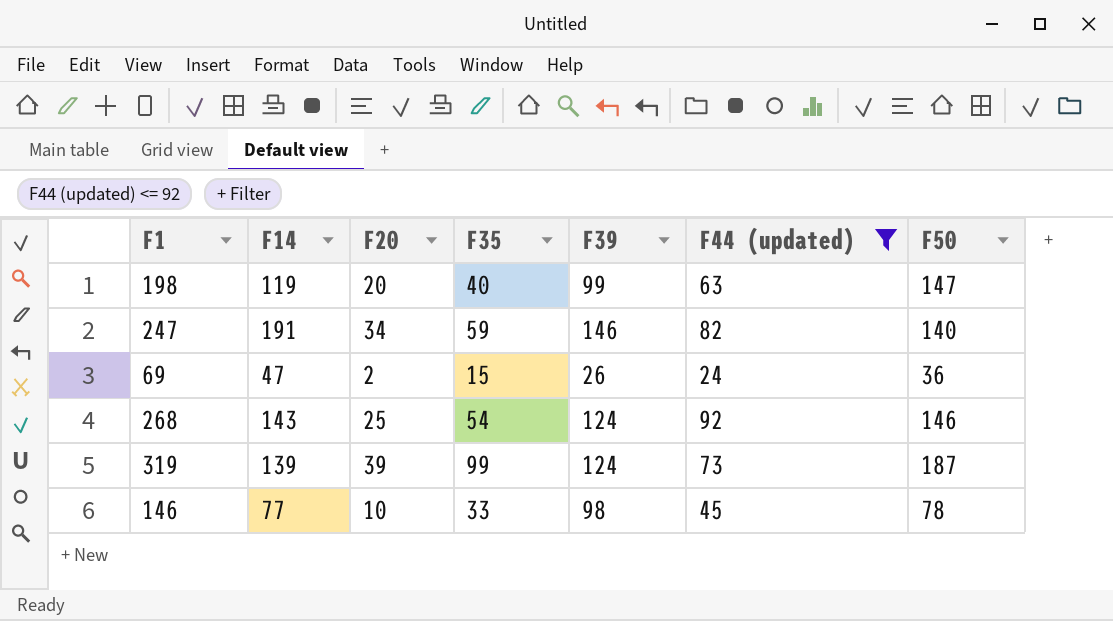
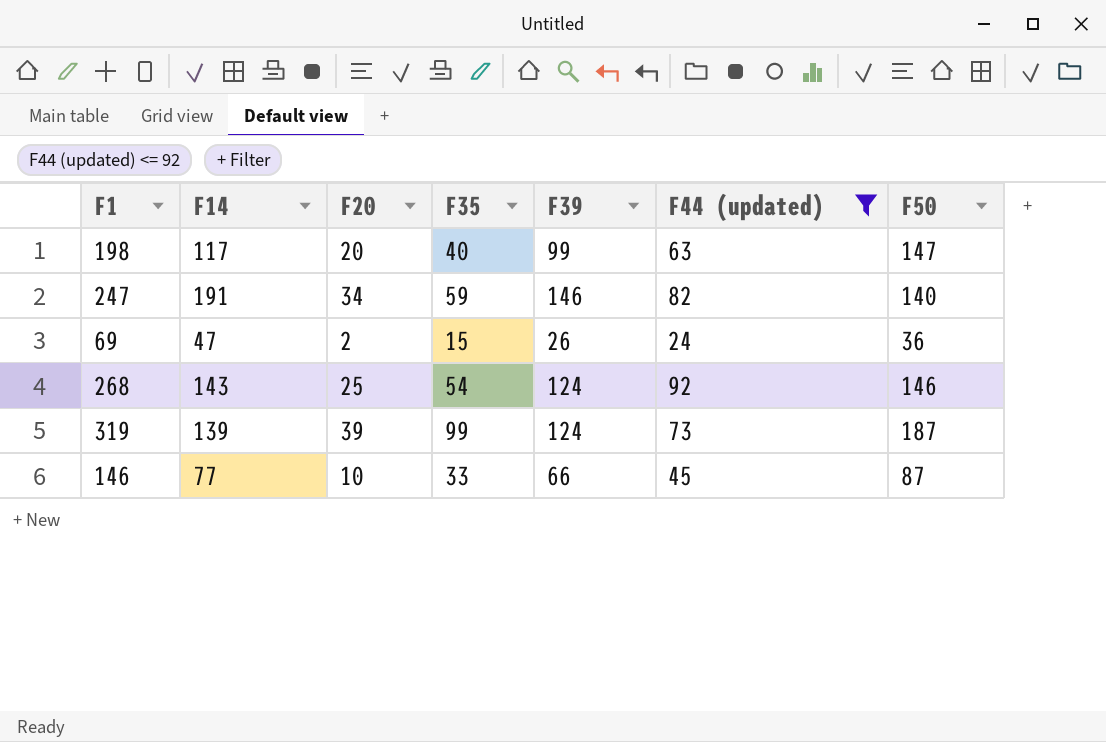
198 | F14: 119 -> 117
146 | F39: 98 -> 66
146 | F50: 78 -> 87

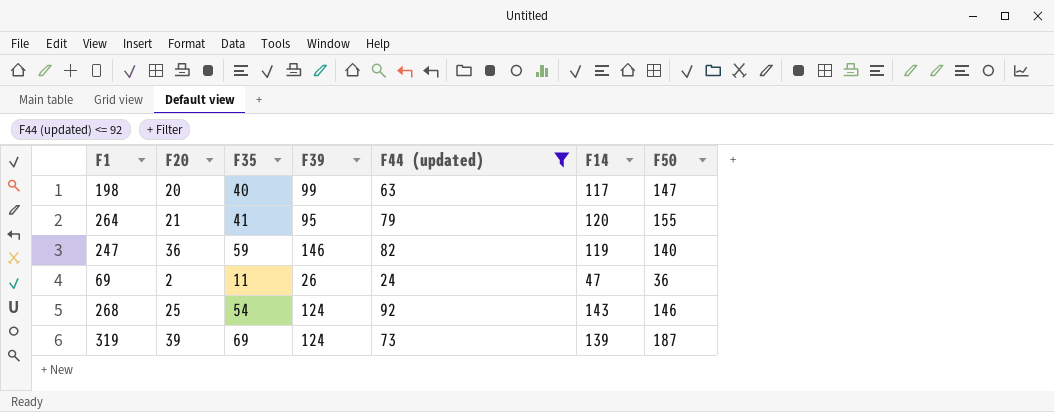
column F14 | position: 2 -> 6
row 146: 77 | 10 | 33 | 66 | 45 | 87 -> none
row 264: none -> 21 | 41 | 95 | 79 | 120 | 155
247 | F20: 34 -> 36
247 | F14: 191 -> 119
69 | F35: 15 -> 11
319 | F35: 99 -> 69

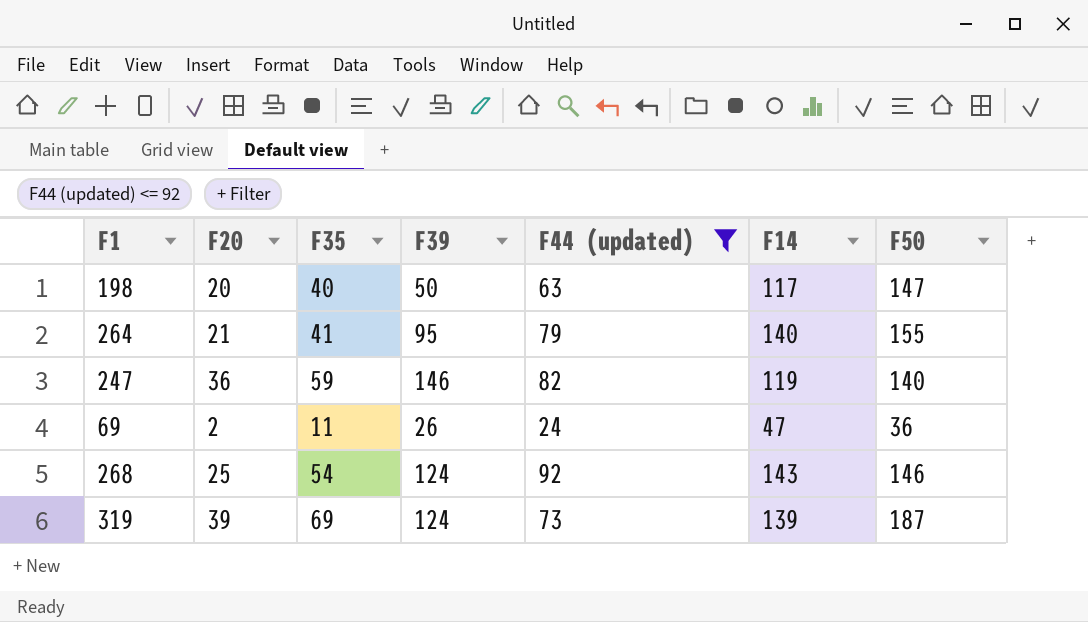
198 | F39: 99 -> 50
264 | F14: 120 -> 140

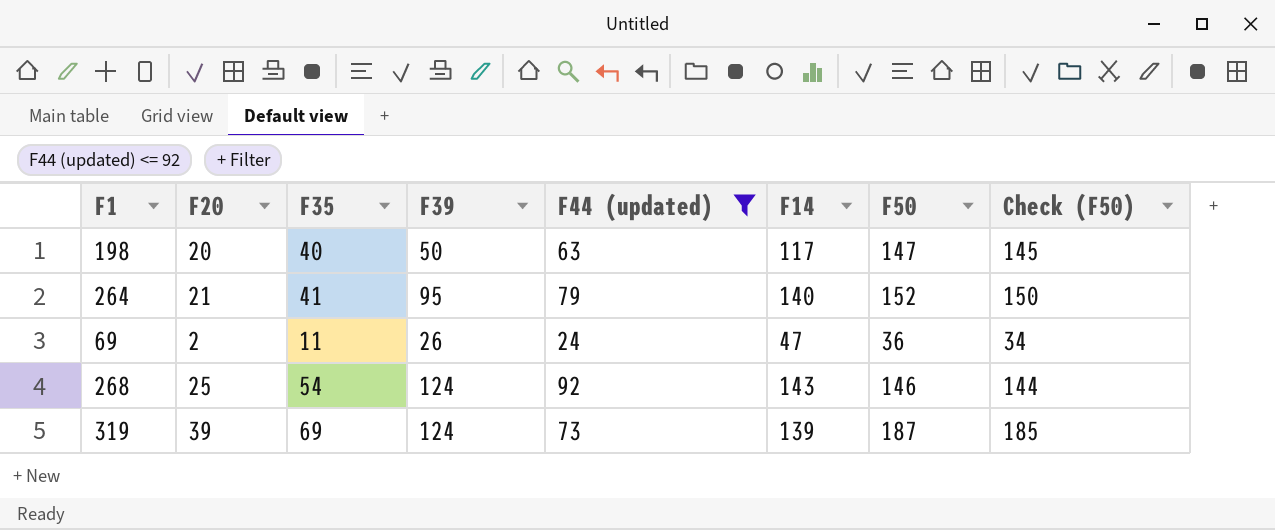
column Check (F50) | formula: none -> [F50] - 2
row 247: 36 | 59 | 146 | 82 | 119 | 140 -> none
264 | F50: 155 -> 152

